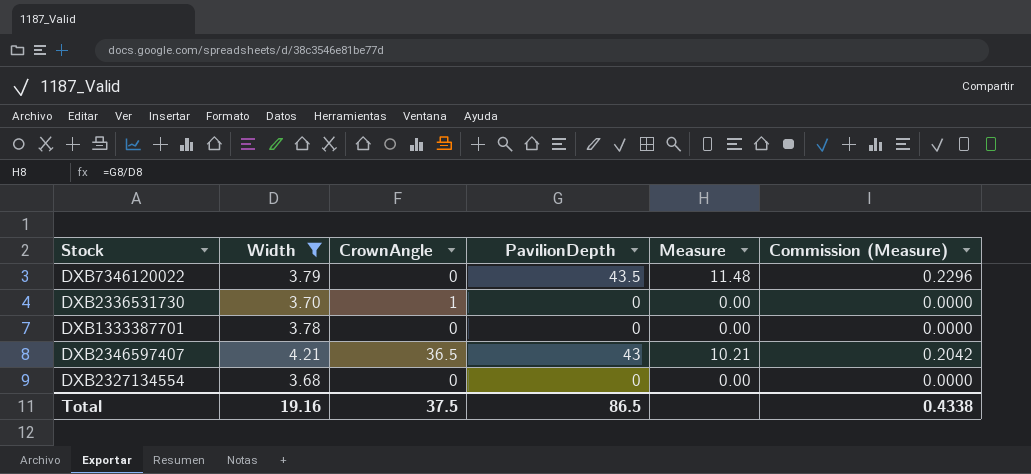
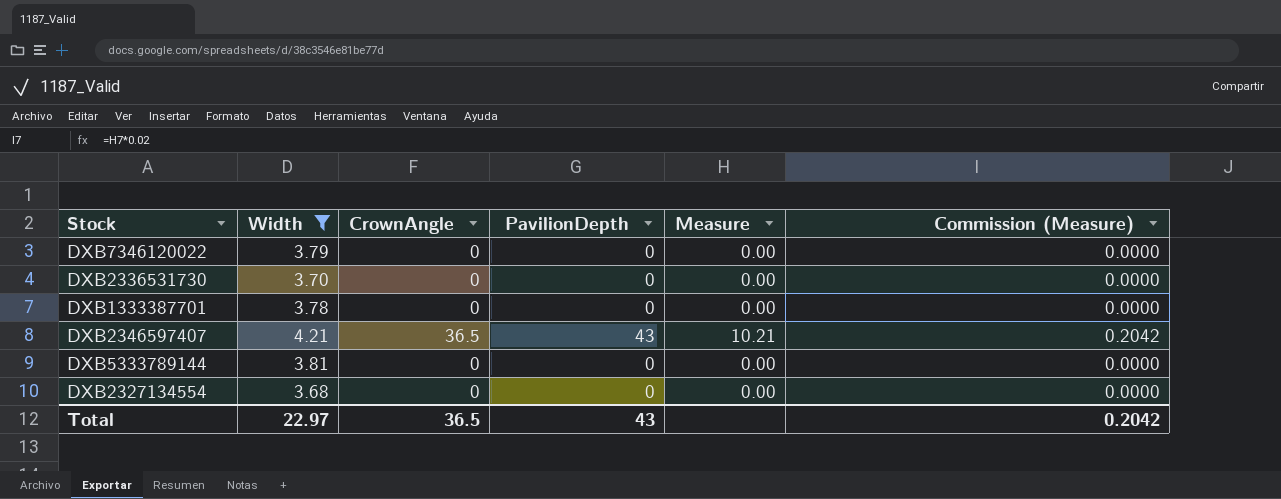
DXB7346120022 | PavilionDepth: 43.5 -> 0
DXB7346120022 | Measure: 11.48 -> 0.00
DXB7346120022 | Commission (Measure): 0.2296 -> 0.0000
DXB2336531730 | CrownAngle: 1 -> 0
row DXB5333789144: none -> 3.81 | 0 | 0 | 0.00 | 0.0000
Total | Width: 19.16 -> 22.97
Total | CrownAngle: 37.5 -> 36.5
Total | PavilionDepth: 86.5 -> 43
Total | Commission (Measure): 0.4338 -> 0.2042

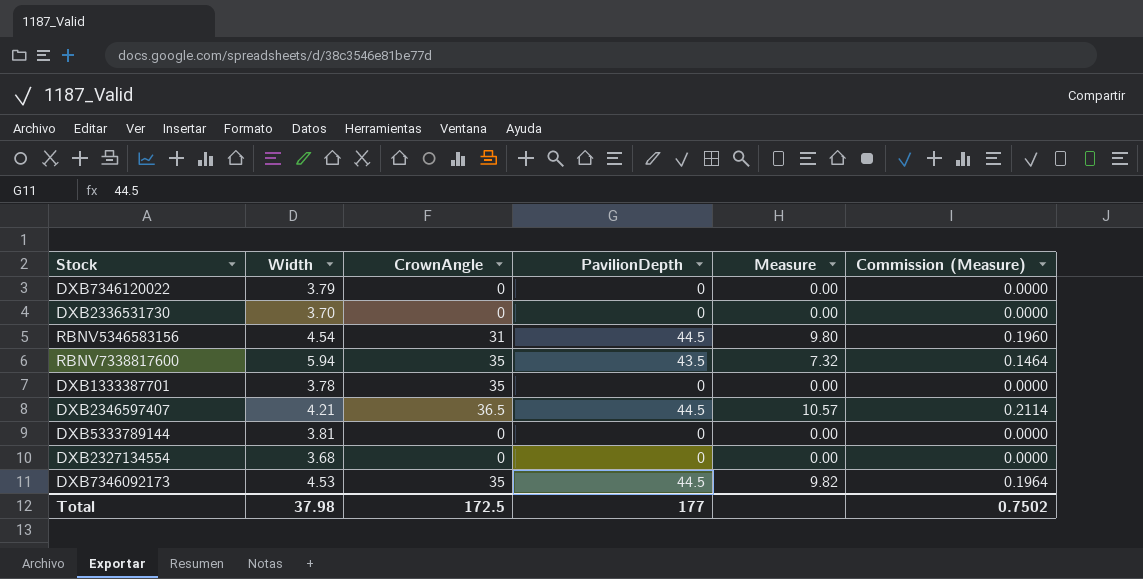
filter: Width <= 4.21 -> none
DXB1333387701 | CrownAngle: 0 -> 35
DXB2346597407 | PavilionDepth: 43 -> 44.5
DXB2346597407 | Measure: 10.21 -> 10.57
DXB2346597407 | Commission (Measure): 0.2042 -> 0.2114
Total | Width: 22.97 -> 37.98
Total | CrownAngle: 36.5 -> 172.5
Total | PavilionDepth: 43 -> 177
Total | Commission (Measure): 0.2042 -> 0.7502

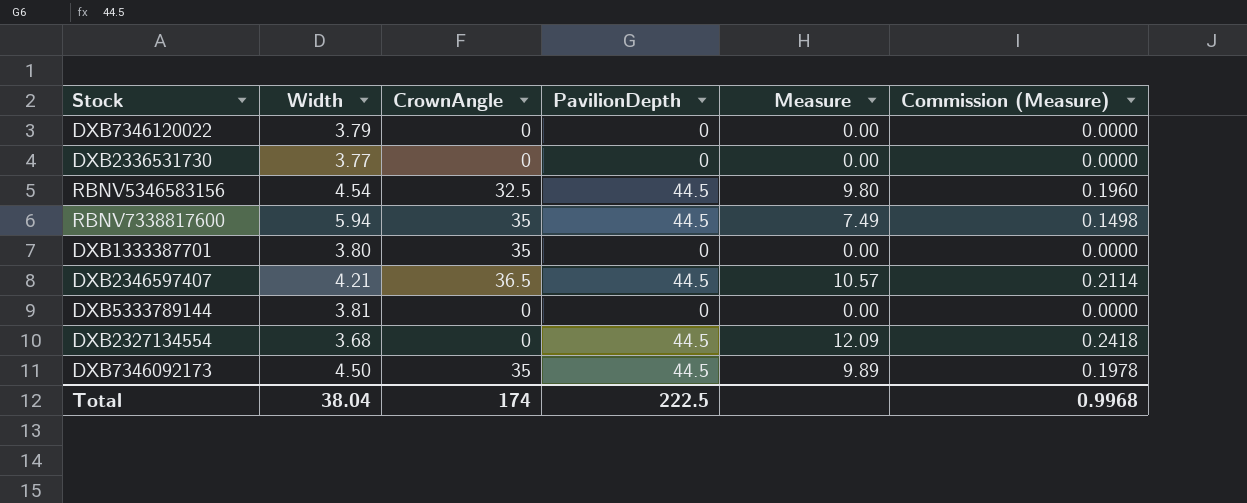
DXB2336531730 | Width: 3.70 -> 3.77
RBNV5346583156 | CrownAngle: 31 -> 32.5
RBNV7338817600 | PavilionDepth: 43.5 -> 44.5
RBNV7338817600 | Measure: 7.32 -> 7.49
RBNV7338817600 | Commission (Measure): 0.1464 -> 0.1498
DXB1333387701 | Width: 3.78 -> 3.80
DXB2327134554 | PavilionDepth: 0 -> 44.5
DXB2327134554 | Measure: 0.00 -> 12.09
DXB2327134554 | Commission (Measure): 0.0000 -> 0.2418
DXB7346092173 | Width: 4.53 -> 4.50
DXB7346092173 | Measure: 9.82 -> 9.89
DXB7346092173 | Commission (Measure): 0.1964 -> 0.1978
Total | Width: 37.98 -> 38.04
Total | CrownAngle: 172.5 -> 174
Total | PavilionDepth: 177 -> 222.5
Total | Commission (Measure): 0.7502 -> 0.9968

